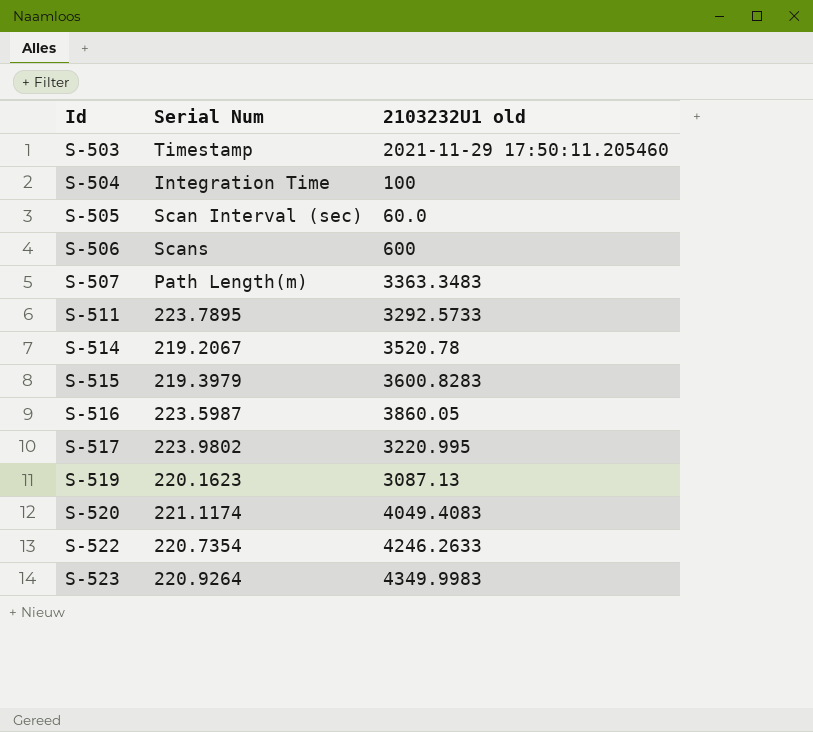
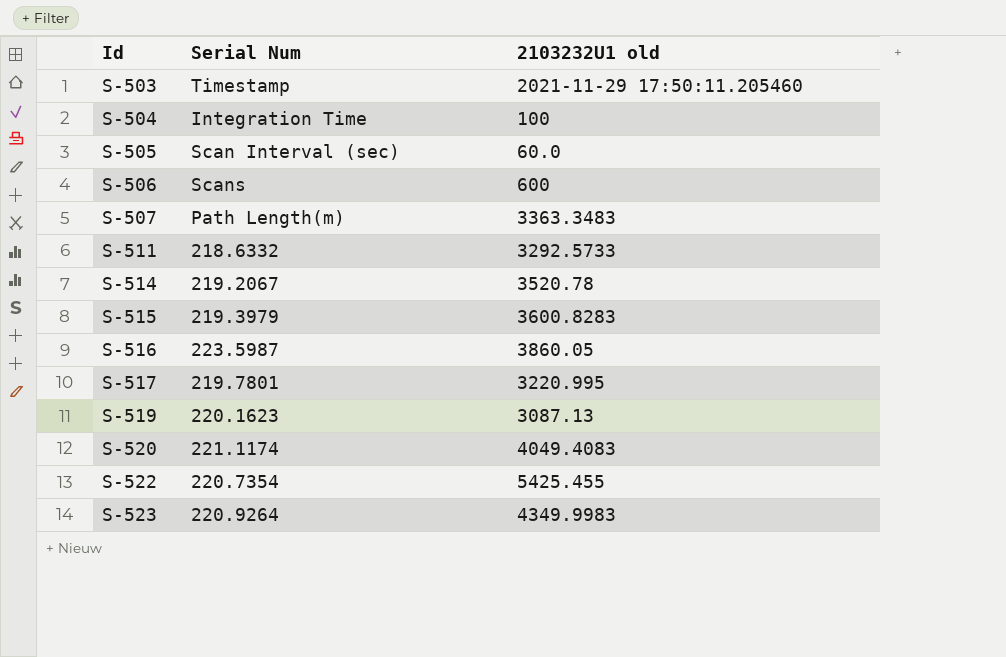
S-511 | Serial Num: 223.7895 -> 218.6332
S-517 | Serial Num: 223.9802 -> 219.7801
S-522 | 2103232U1 old: 4246.2633 -> 5425.455

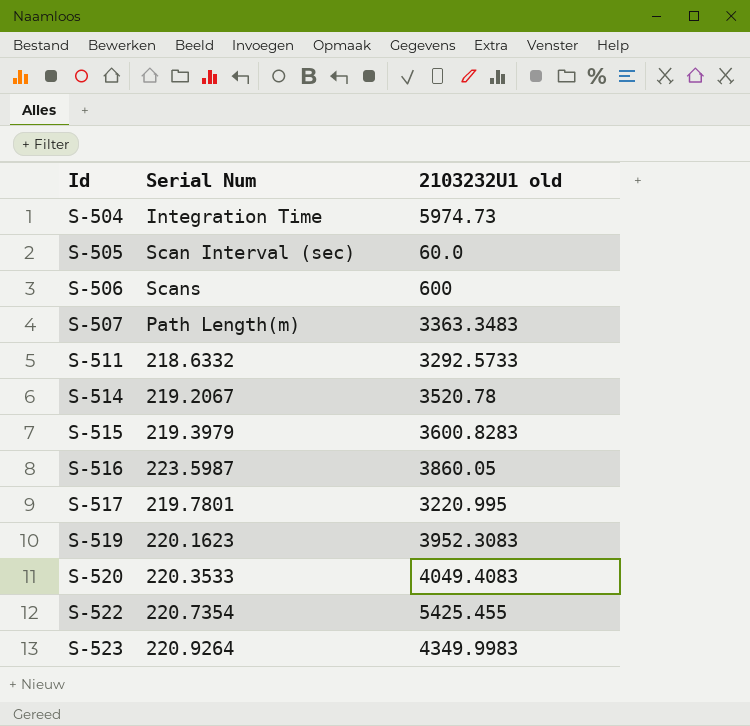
row S-503: Timestamp | 2021-11-29 17:50:11.205460 -> none
S-504 | 2103232U1 old: 100 -> 5974.73
S-519 | 2103232U1 old: 3087.13 -> 3952.3083
S-520 | Serial Num: 221.1174 -> 220.3533

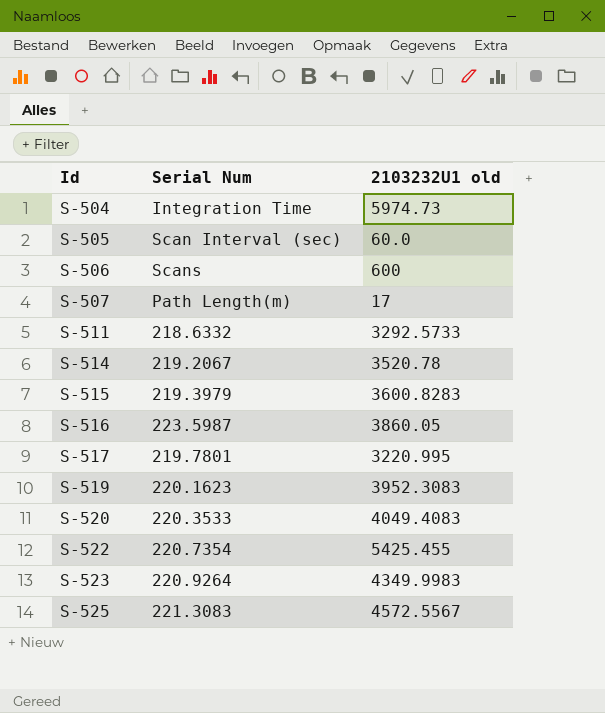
S-507 | 2103232U1 old: 3363.3483 -> 17
row S-525: none -> 221.3083 | 4572.5567

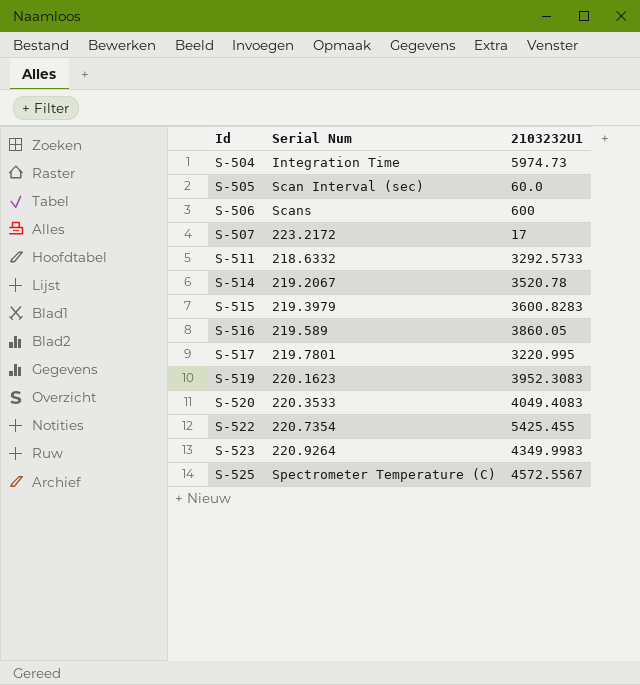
column name: 2103232U1 old -> 2103232U1
S-507 | Serial Num: Path Length(m) -> 223.2172
S-516 | Serial Num: 223.5987 -> 219.589
S-525 | Serial Num: 221.3083 -> Spectrometer Temperature (C)

